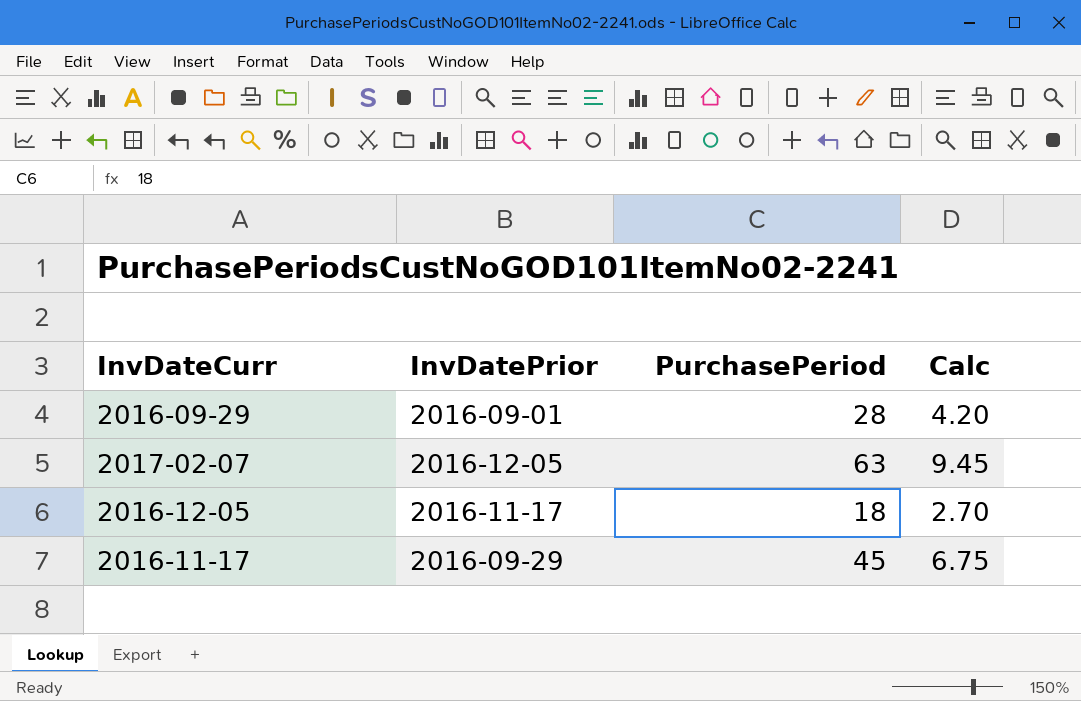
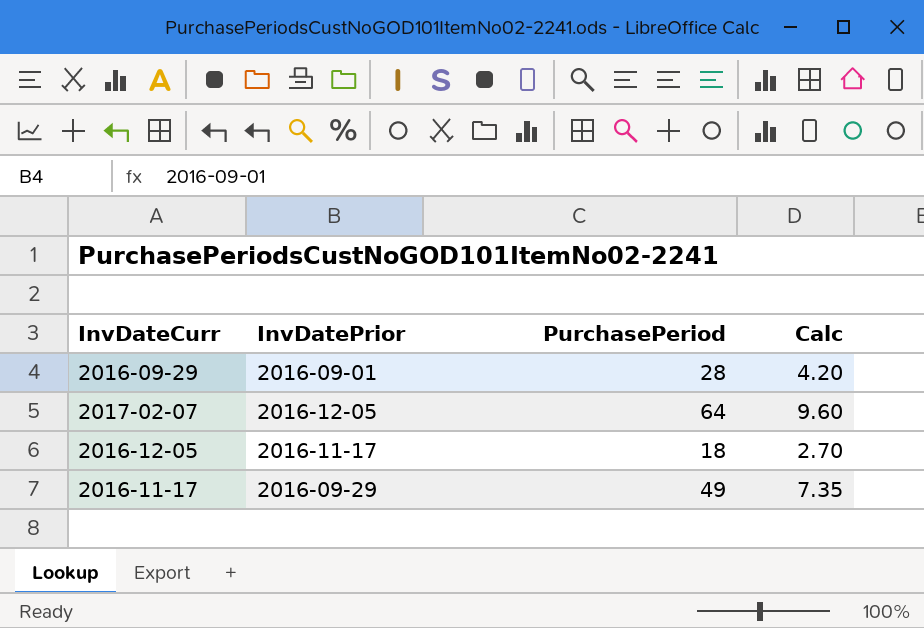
2017-02-07 | PurchasePeriod: 63 -> 64
2017-02-07 | Calc: 9.45 -> 9.60
2016-11-17 | PurchasePeriod: 45 -> 49
2016-11-17 | Calc: 6.75 -> 7.35

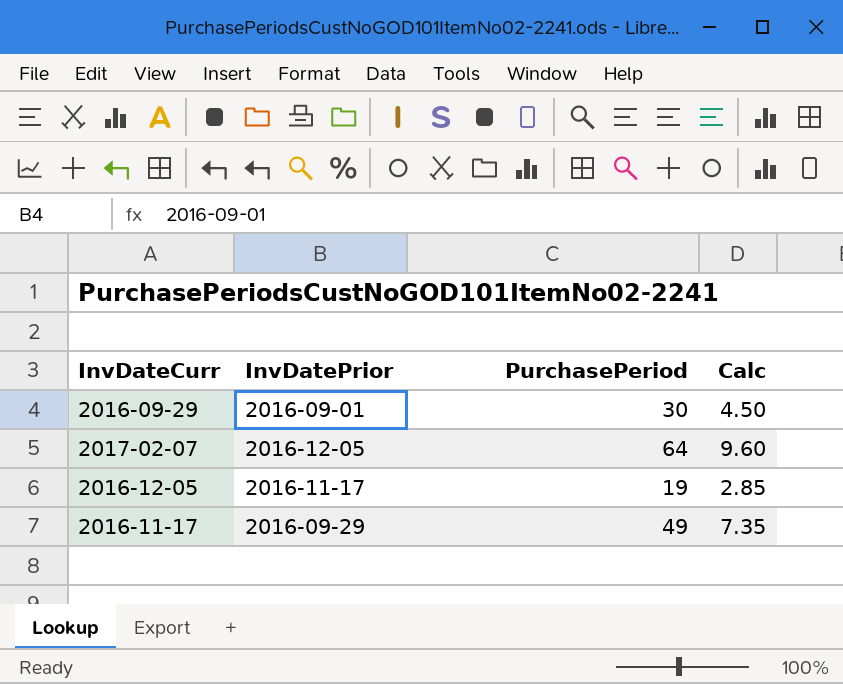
2016-09-29 | PurchasePeriod: 28 -> 30
2016-09-29 | Calc: 4.20 -> 4.50
2016-12-05 | PurchasePeriod: 18 -> 19
2016-12-05 | Calc: 2.70 -> 2.85

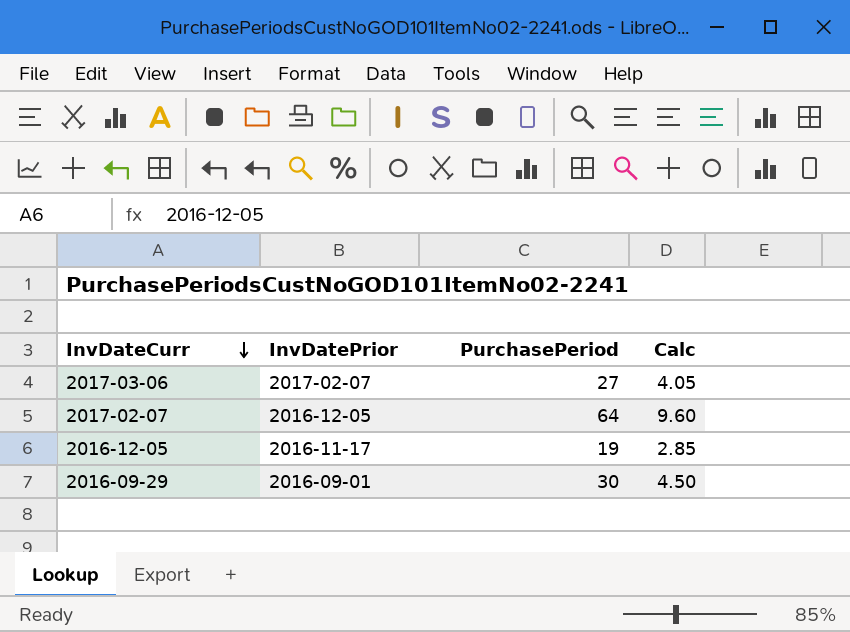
row order: none -> InvDateCurr descending
row 2016-11-17: 2016-09-29 | 49 | 7.35 -> none
row 2017-03-06: none -> 2017-02-07 | 27 | 4.05

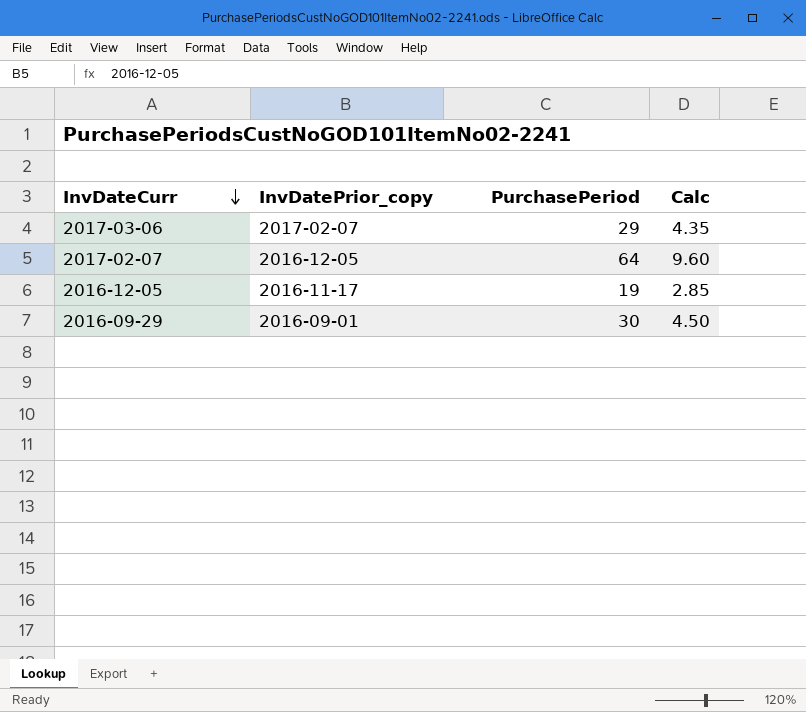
column name: InvDatePrior -> InvDatePrior_copy
2017-03-06 | PurchasePeriod: 27 -> 29
2017-03-06 | Calc: 4.05 -> 4.35

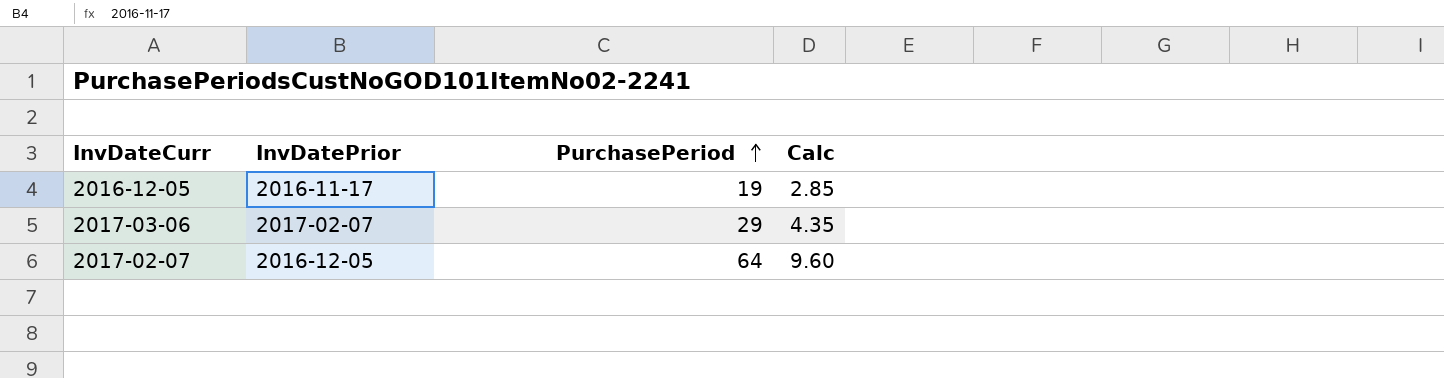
row order: InvDateCurr descending -> PurchasePeriod ascending
column name: InvDatePrior_copy -> InvDatePrior
row 2016-09-29: 2016-09-01 | 30 | 4.50 -> none

